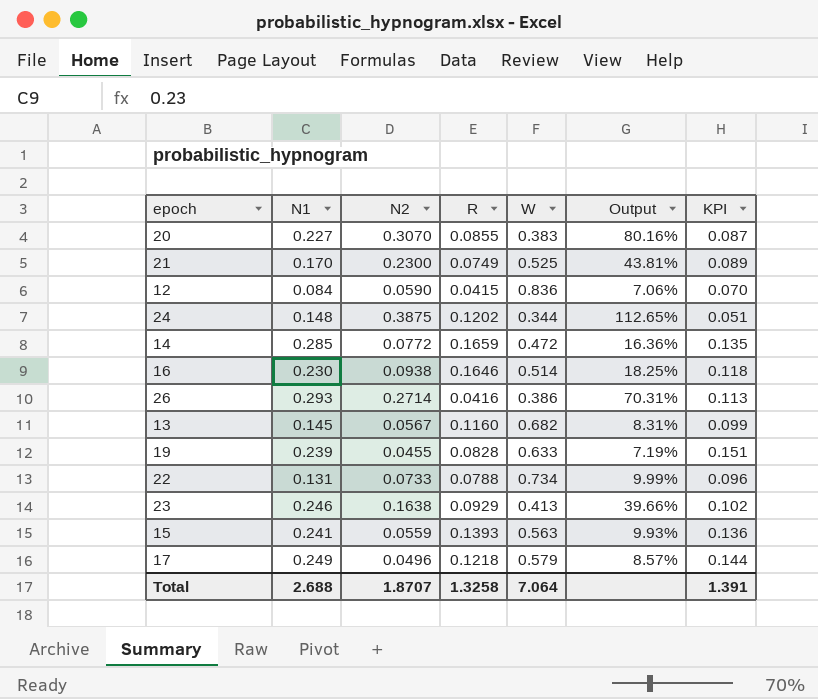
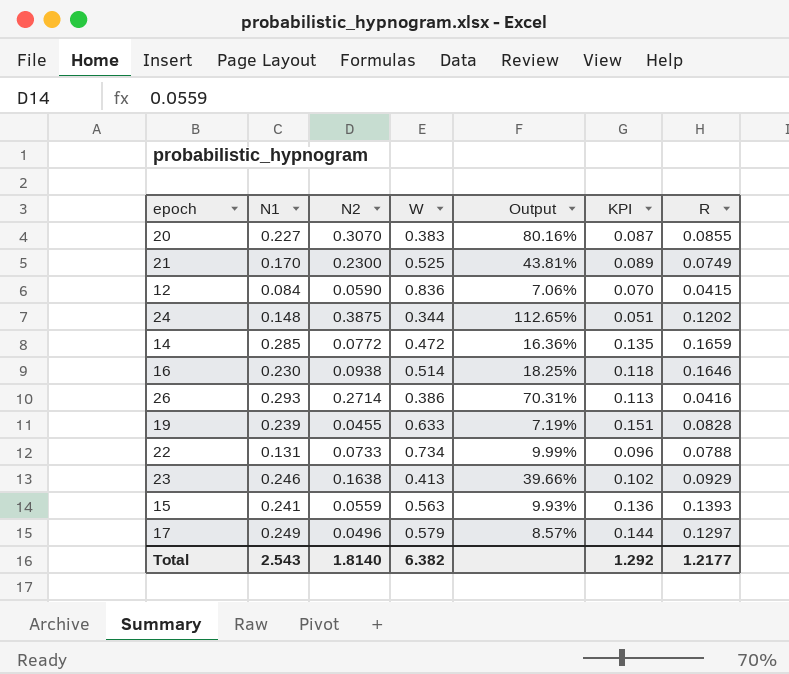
column R | position: 4 -> 7
row 13: 0.145 | 0.0567 | 0.1160 | 0.682 | 8.31% | 0.099 -> none
17 | R: 0.1218 -> 0.1297
Total | N1: 2.688 -> 2.543
Total | N2: 1.8707 -> 1.8140
Total | W: 7.064 -> 6.382
Total | KPI: 1.391 -> 1.292
Total | R: 1.3258 -> 1.2177

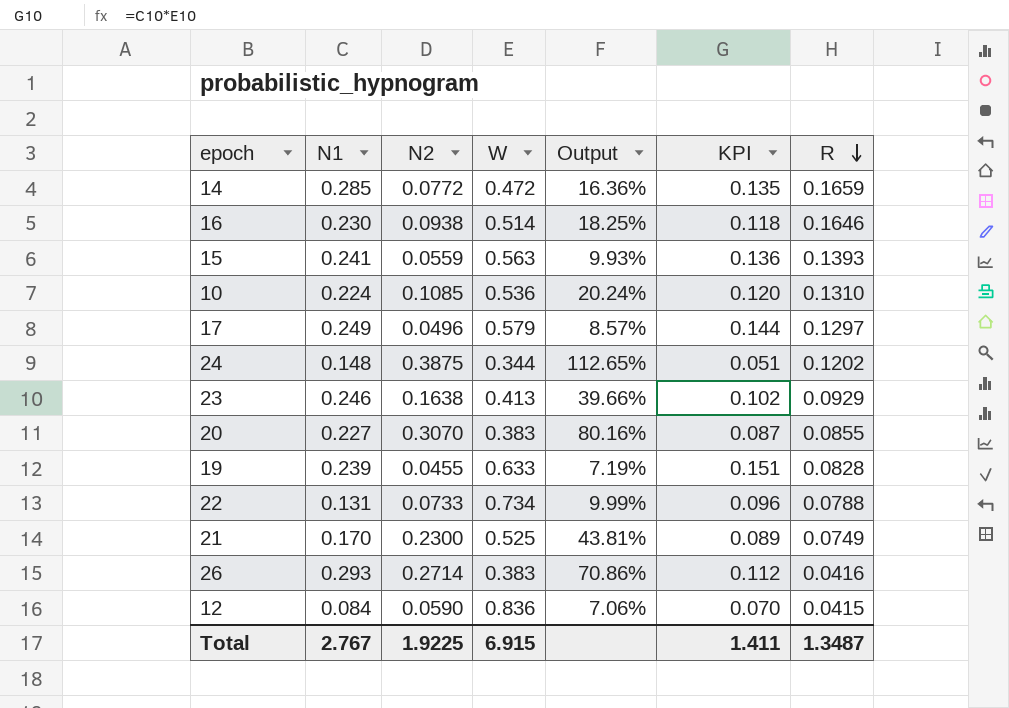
row order: none -> R descending
row 10: none -> 0.224 | 0.1085 | 0.536 | 20.24% | 0.120 | 0.1310
26 | W: 0.386 -> 0.383
26 | Output: 70.31% -> 70.86%
26 | KPI: 0.113 -> 0.112
Total | N1: 2.543 -> 2.767
Total | N2: 1.8140 -> 1.9225
Total | W: 6.382 -> 6.915
Total | KPI: 1.292 -> 1.411
Total | R: 1.2177 -> 1.3487

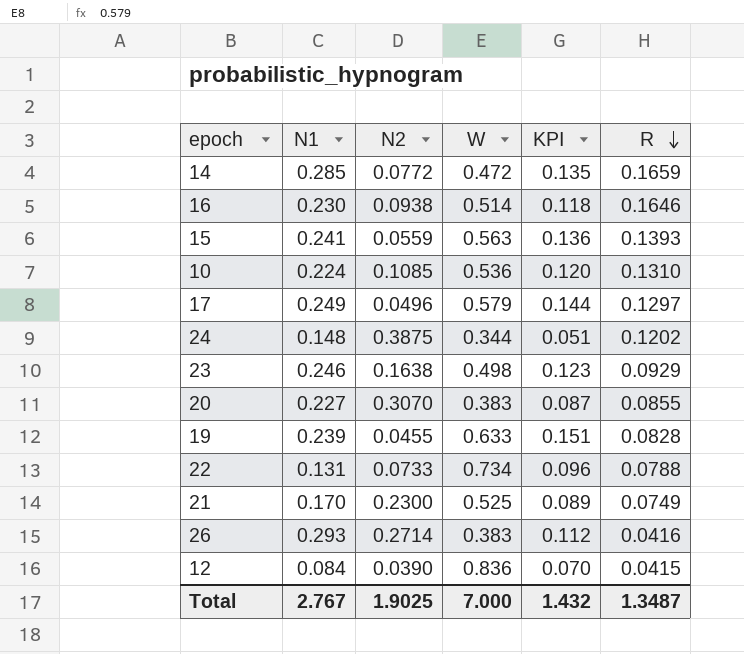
column Output | formula: [N2] / [W] -> none
23 | W: 0.413 -> 0.498
23 | KPI: 0.102 -> 0.123
12 | N2: 0.0590 -> 0.0390
Total | N2: 1.9225 -> 1.9025
Total | W: 6.915 -> 7.000
Total | KPI: 1.411 -> 1.432

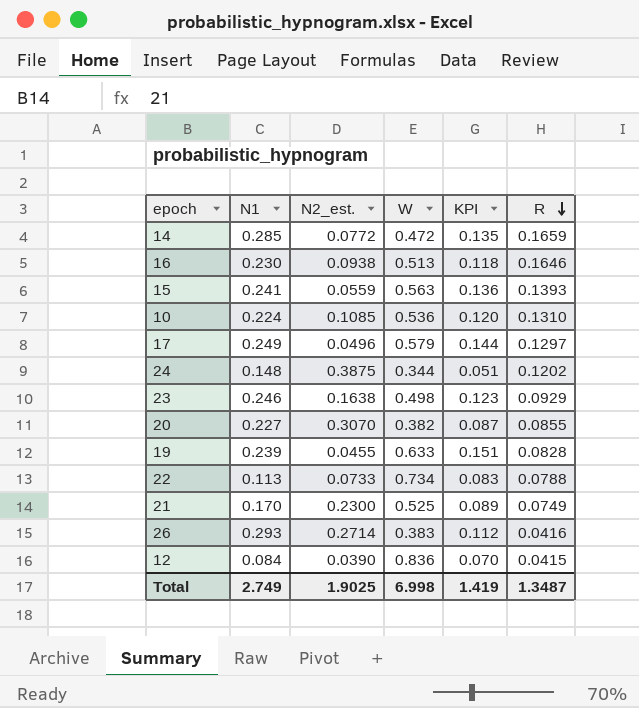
column name: N2 -> N2_est.
16 | W: 0.514 -> 0.513
20 | W: 0.383 -> 0.382
22 | N1: 0.131 -> 0.113
22 | KPI: 0.096 -> 0.083
Total | N1: 2.767 -> 2.749
Total | W: 7.000 -> 6.998
Total | KPI: 1.432 -> 1.419

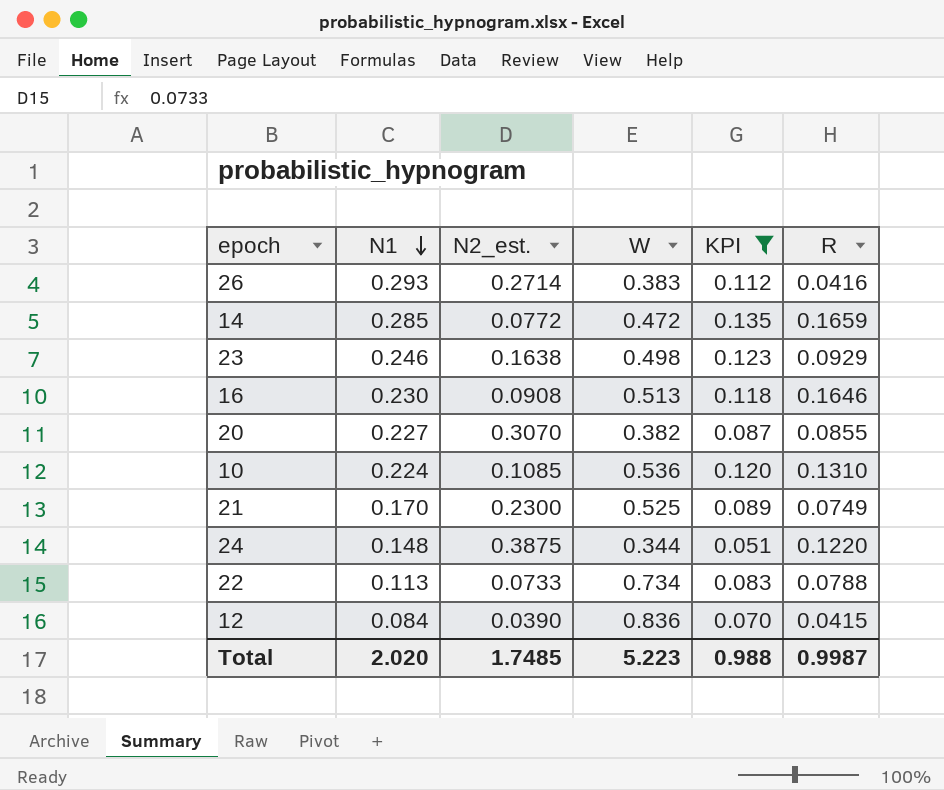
filter: none -> KPI <= 0.135
row order: R descending -> N1 descending
16 | N2_est.: 0.0938 -> 0.0908
24 | R: 0.1202 -> 0.1220
Total | N1: 2.749 -> 2.020
Total | N2_est.: 1.9025 -> 1.7485
Total | W: 6.998 -> 5.223
Total | KPI: 1.419 -> 0.988
Total | R: 1.3487 -> 0.9987

